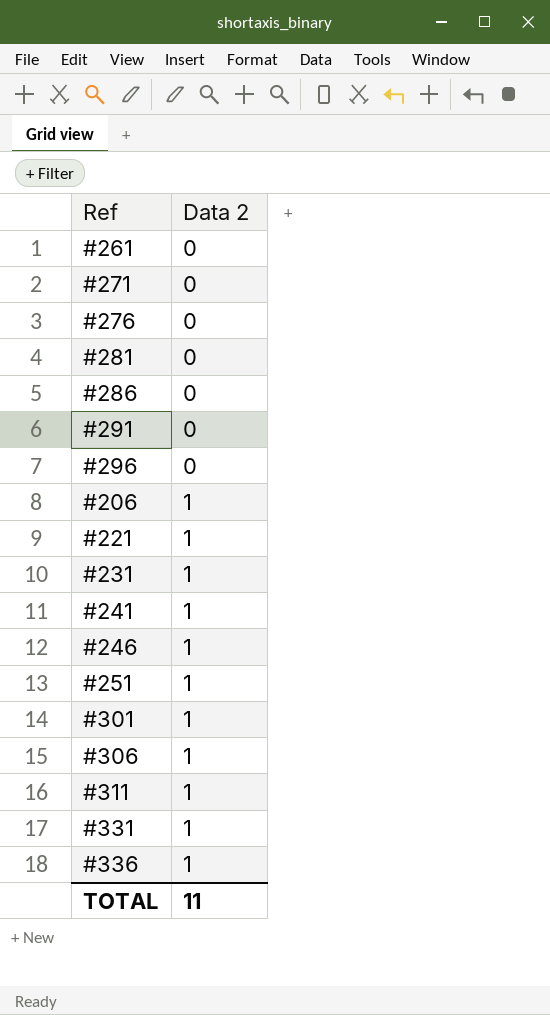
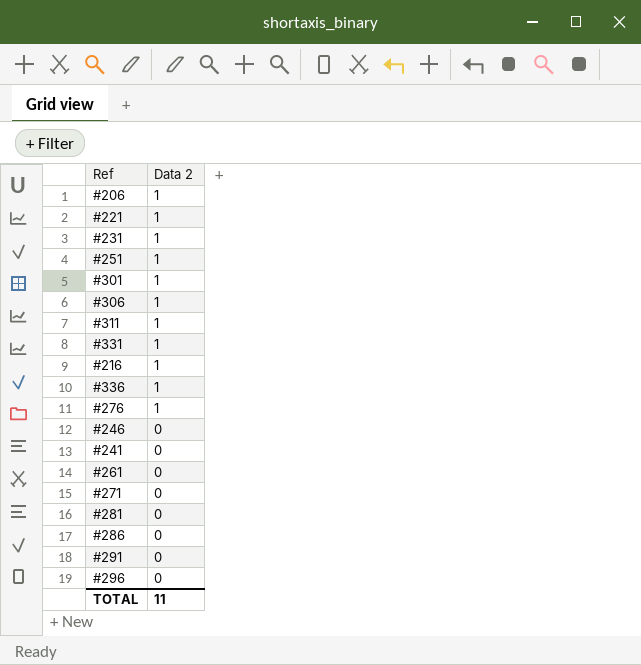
row order: Data 2 ascending -> Data 2 descending
row #216: none -> 1
#276 | Data 2: 0 -> 1
#246 | Data 2: 1 -> 0
#241 | Data 2: 1 -> 0

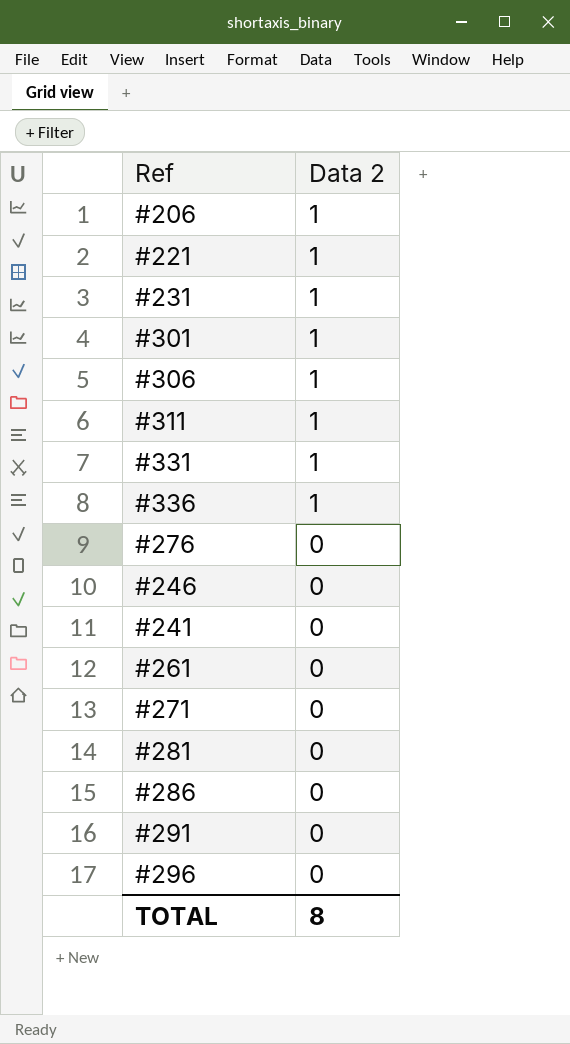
row #251: 1 -> none
row #216: 1 -> none
#276 | Data 2: 1 -> 0
TOTAL | Data 2: 11 -> 8

